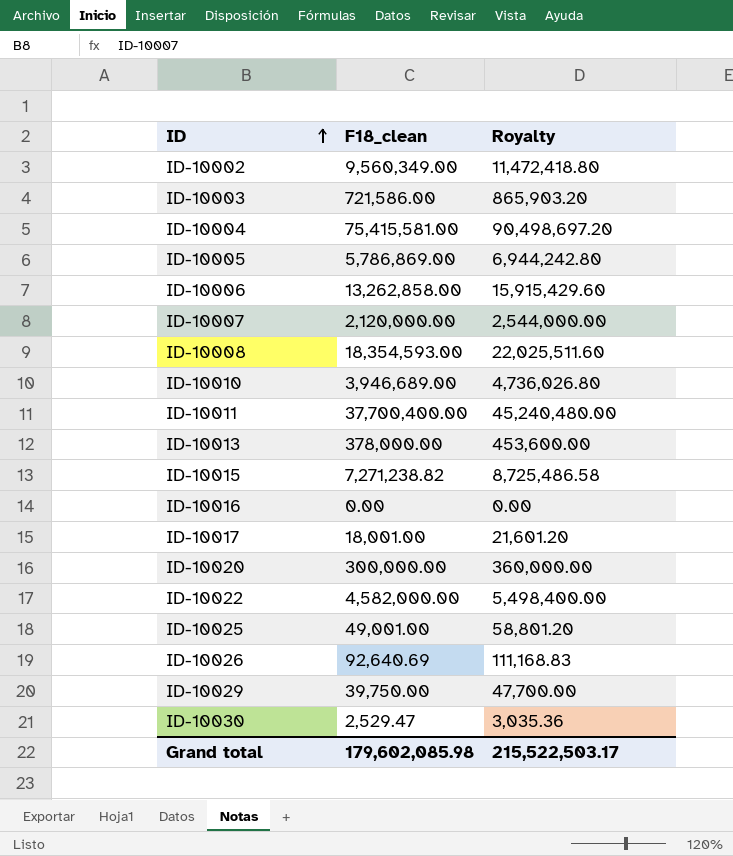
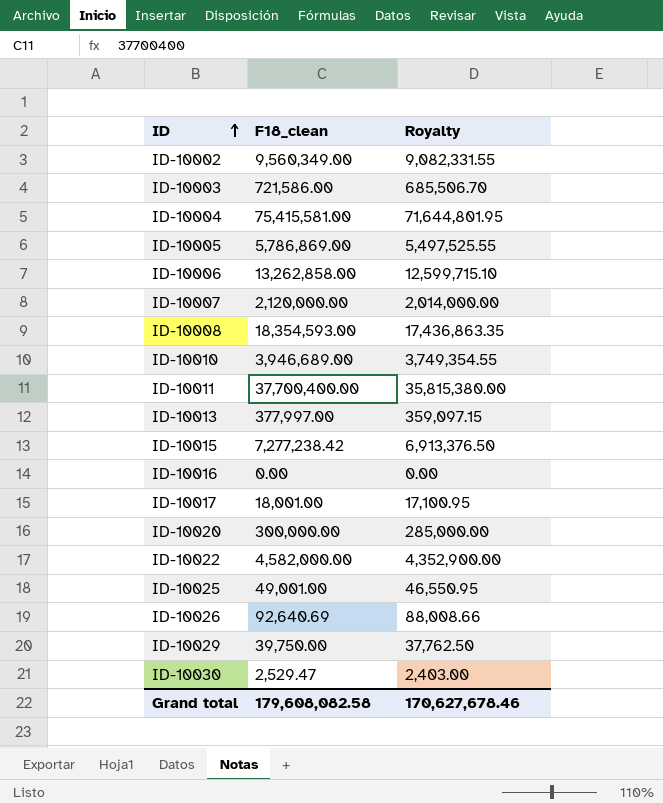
column Royalty | formula: [F18_clean] * 1.2 -> [F18_clean] * 0.95
ID-10013 | F18_clean: 378,000.00 -> 377,997.00
ID-10015 | F18_clean: 7,271,238.82 -> 7,277,238.42
Grand total | F18_clean: 179,602,085.98 -> 179,608,082.58
Grand total | Royalty: 215,522,503.17 -> 170,627,678.46

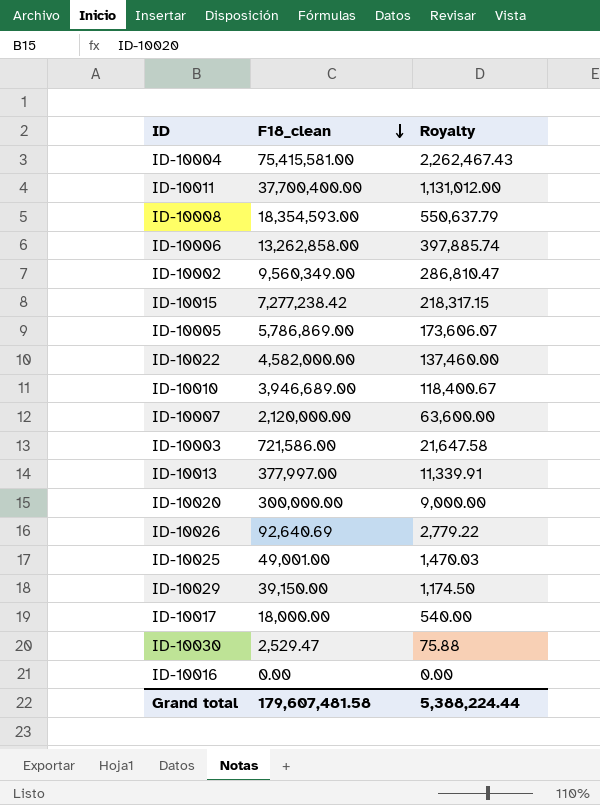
row order: ID ascending -> F18_clean descending
column Royalty | formula: [F18_clean] * 0.95 -> [F18_clean] * 0.03
ID-10029 | F18_clean: 39,750.00 -> 39,150.00
ID-10017 | F18_clean: 18,001.00 -> 18,000.00
Grand total | F18_clean: 179,608,082.58 -> 179,607,481.58
Grand total | Royalty: 170,627,678.46 -> 5,388,224.44

